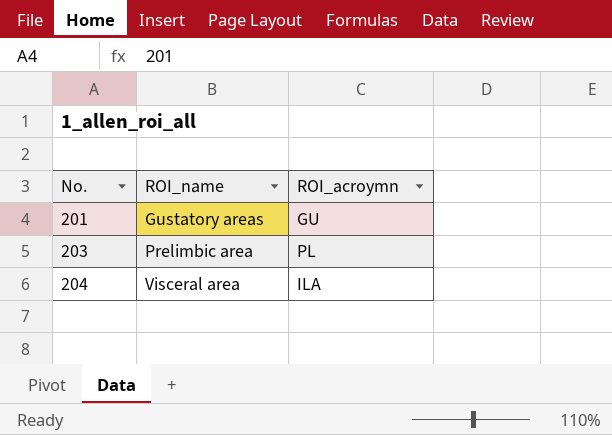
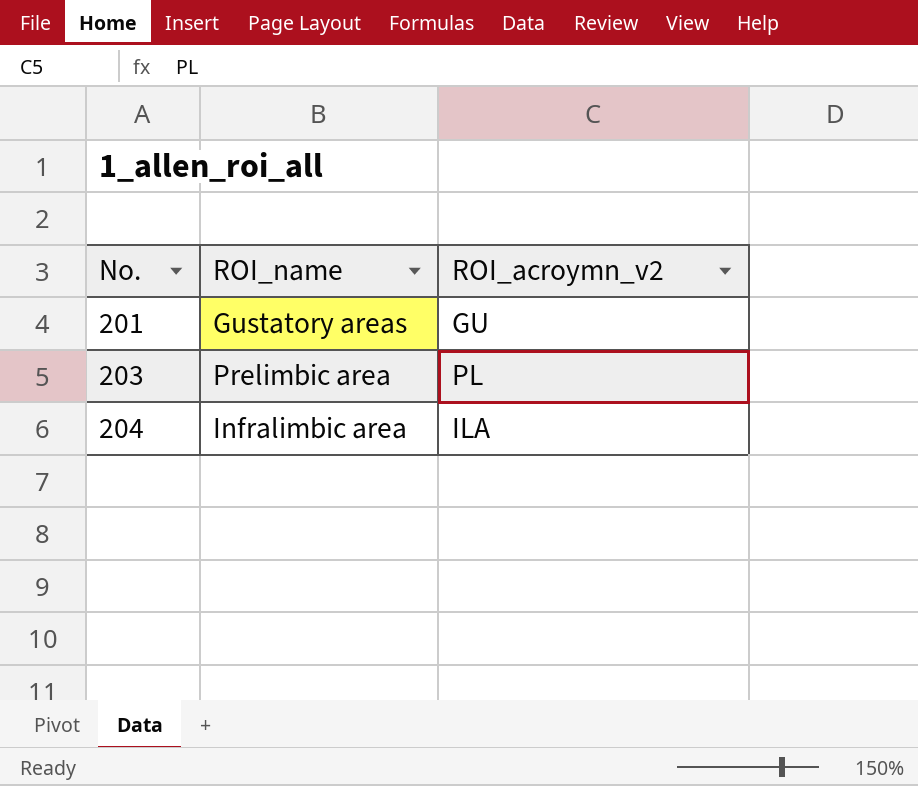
column name: ROI_acroymn -> ROI_acroymn_v2
204 | ROI_name: Visceral area -> Infralimbic area

